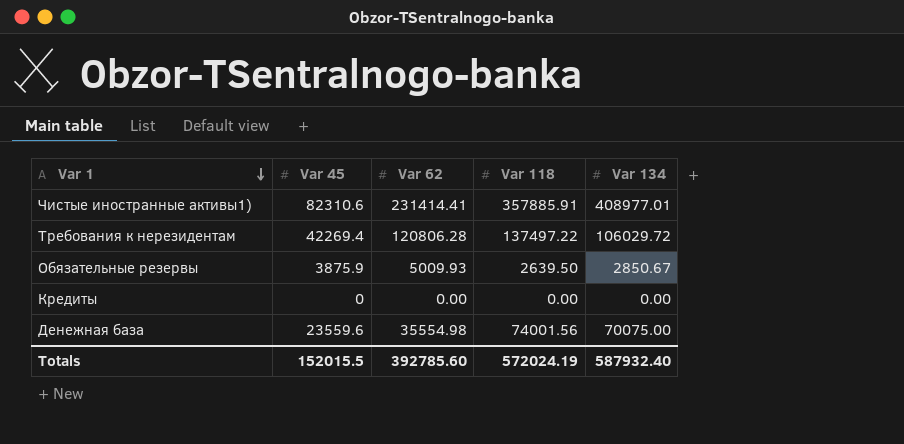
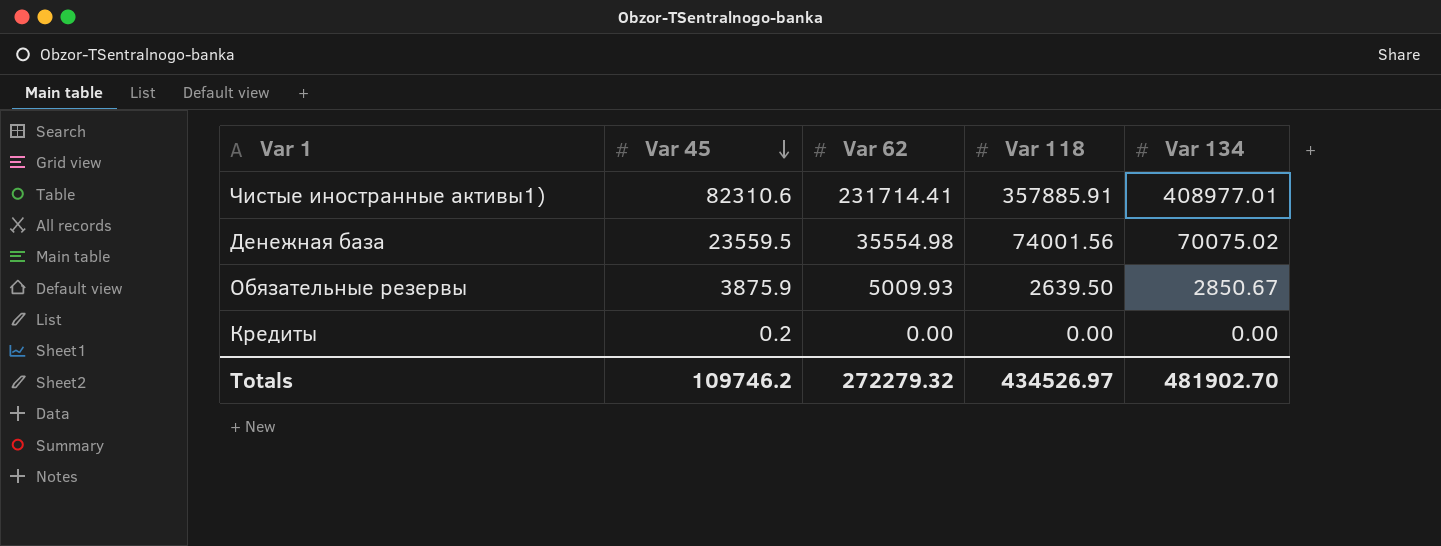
row order: Var 1 descending -> Var 45 descending
row Требования к нерезидентам: 42269.4 | 120806.28 | 137497.22 | 106029.72 -> none
Чистые иностранные активы1) | Var 62: 231414.41 -> 231714.41
Денежная база | Var 45: 23559.6 -> 23559.5
Денежная база | Var 134: 70075.00 -> 70075.02
Кредиты | Var 45: 0 -> 0.2
Totals | Var 45: 152015.5 -> 109746.2
Totals | Var 62: 392785.60 -> 272279.32
Totals | Var 118: 572024.19 -> 434526.97
Totals | Var 134: 587932.40 -> 481902.70

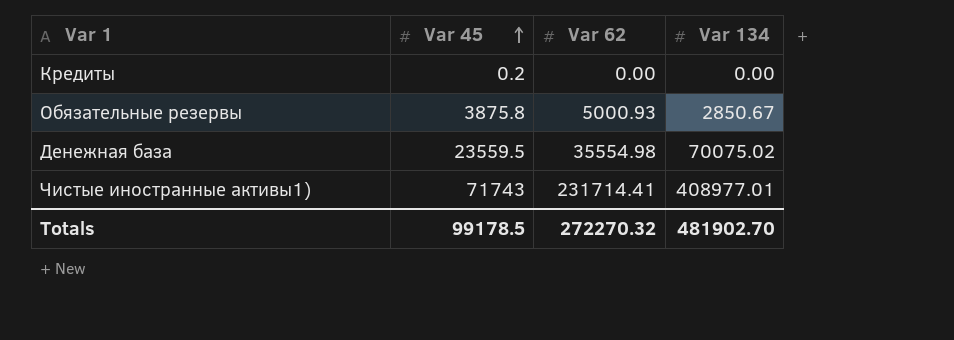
row order: Var 45 descending -> Var 45 ascending
column Var 118 | position: 4 -> none
Обязательные резервы | Var 45: 3875.9 -> 3875.8
Обязательные резервы | Var 62: 5009.93 -> 5000.93
Чистые иностранные активы1) | Var 45: 82310.6 -> 71743
Totals | Var 45: 109746.2 -> 99178.5
Totals | Var 62: 272279.32 -> 272270.32

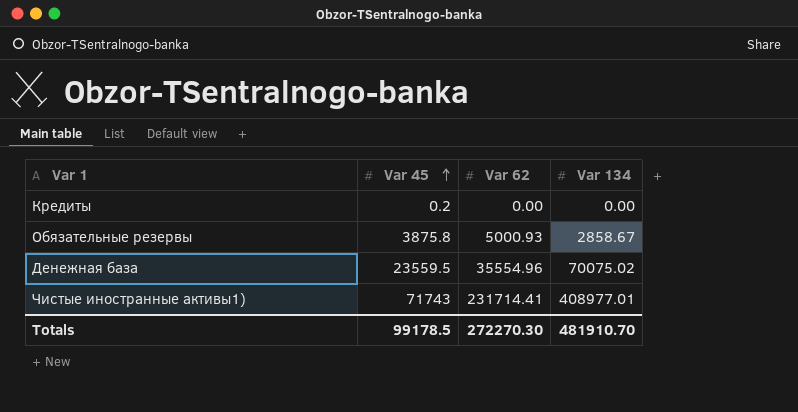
Обязательные резервы | Var 134: 2850.67 -> 2858.67
Денежная база | Var 62: 35554.98 -> 35554.96
Totals | Var 62: 272270.32 -> 272270.30
Totals | Var 134: 481902.70 -> 481910.70

